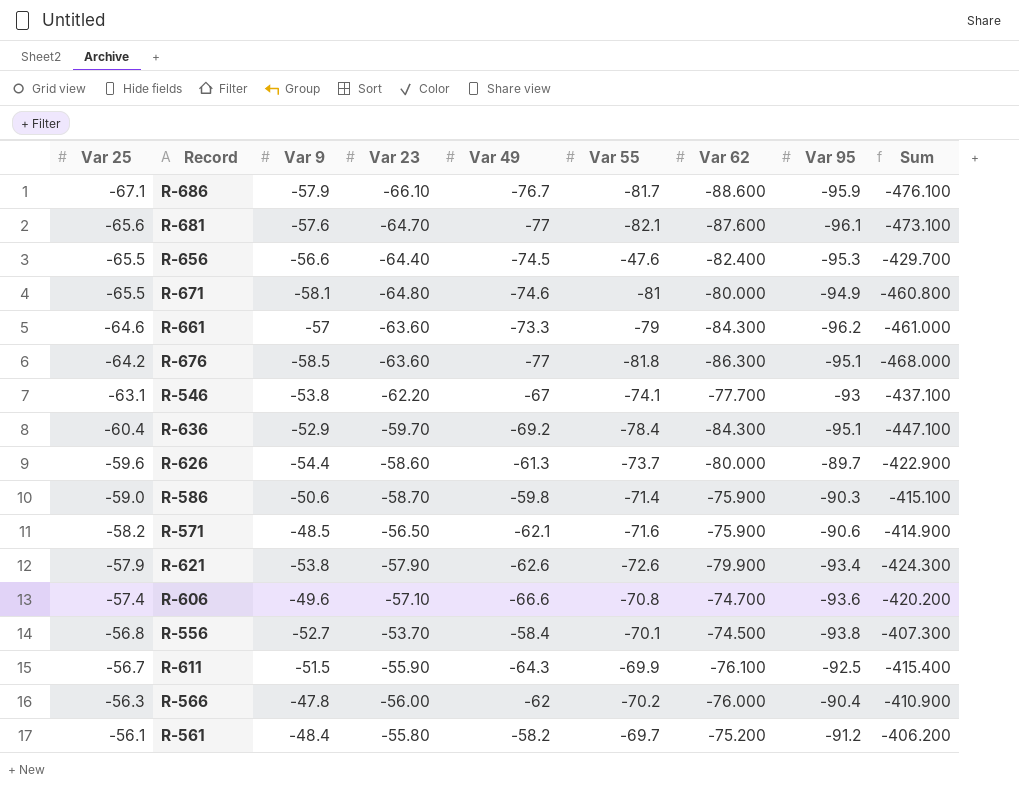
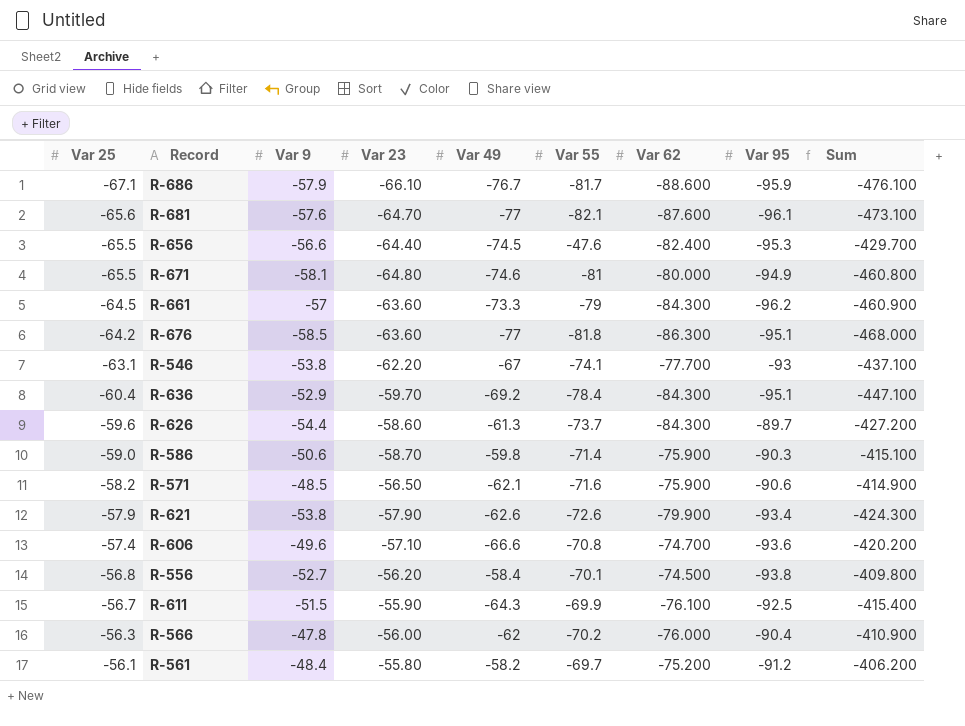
R-661 | Var 25: -64.6 -> -64.5
R-661 | Sum: -461.000 -> -460.900
R-626 | Var 62: -80.000 -> -84.300
R-626 | Sum: -422.900 -> -427.200
R-556 | Var 23: -53.70 -> -56.20
R-556 | Sum: -407.300 -> -409.800

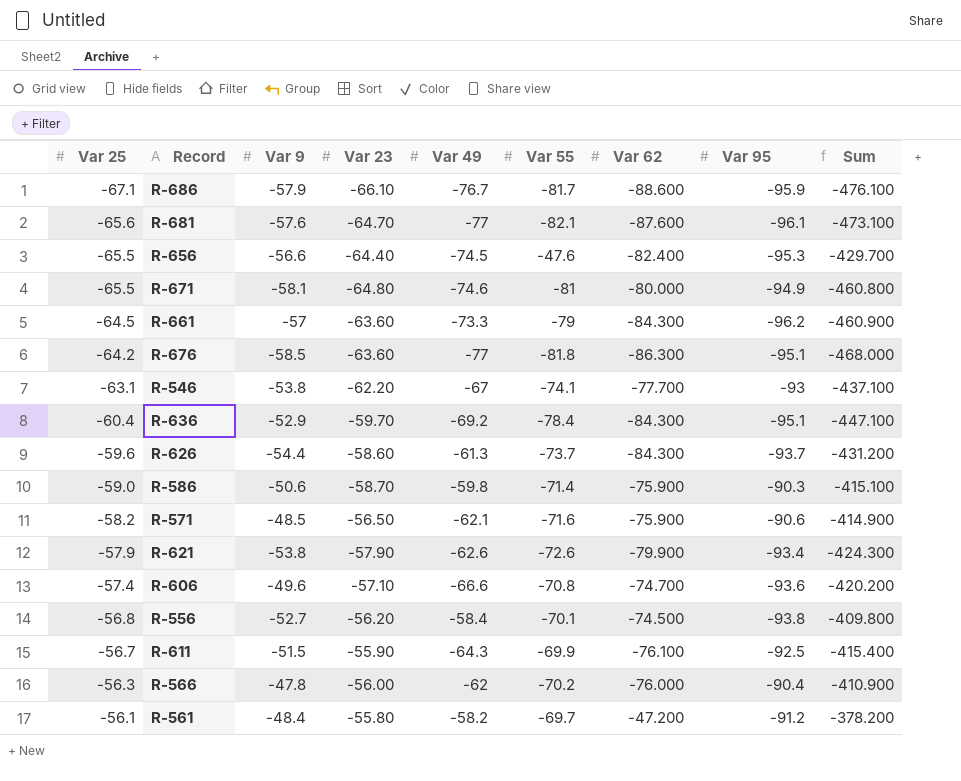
R-626 | Var 95: -89.7 -> -93.7
R-626 | Sum: -427.200 -> -431.200
R-561 | Var 62: -75.200 -> -47.200
R-561 | Sum: -406.200 -> -378.200

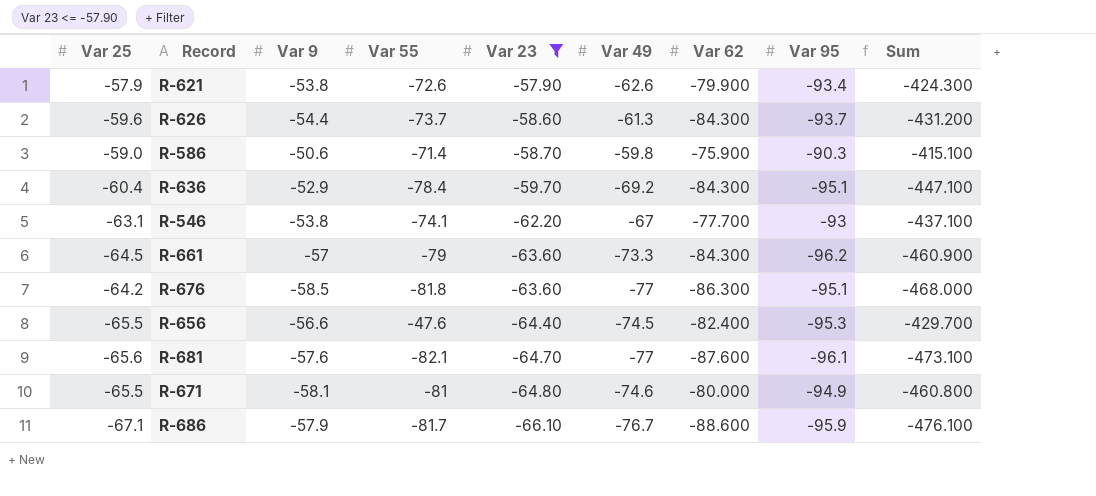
filter: none -> Var 23 <= -57.90
row order: Var 25 ascending -> Var 23 descending
column Var 55 | position: 6 -> 4

